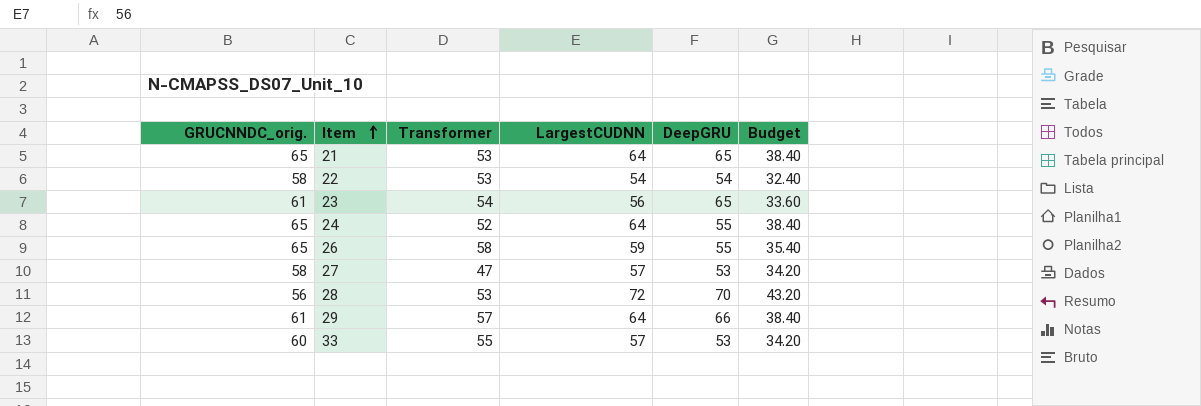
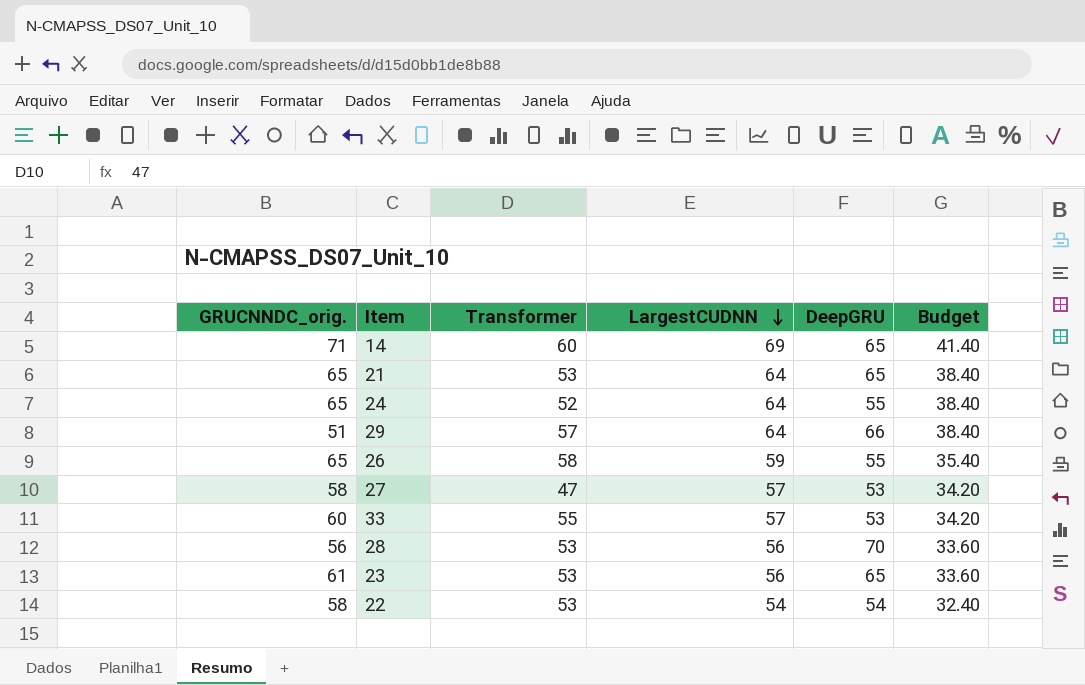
row order: Item ascending -> LargestCUDNN descending
row 14: none -> 71 | 60 | 69 | 65 | 41.40
29 | GRUCNNDC_orig.: 61 -> 51
28 | LargestCUDNN: 72 -> 56
28 | Budget: 43.20 -> 33.60
23 | Transformer: 54 -> 53

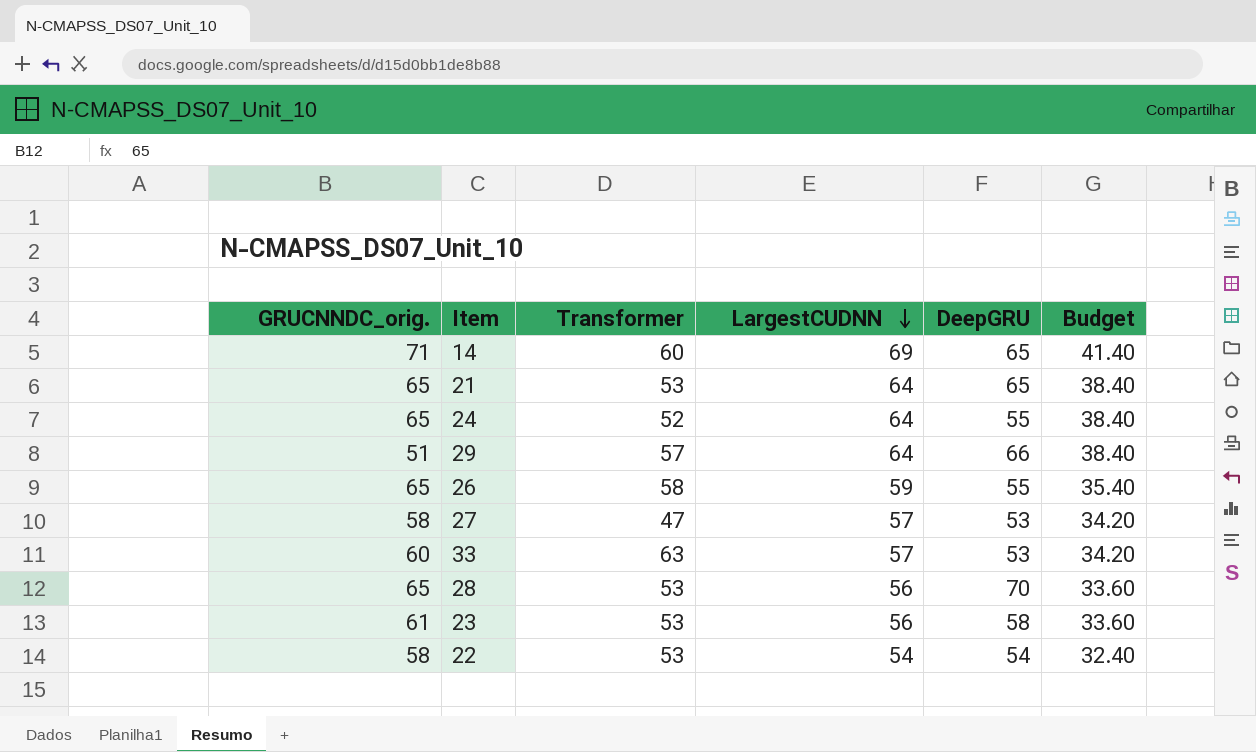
33 | Transformer: 55 -> 63
28 | GRUCNNDC_orig.: 56 -> 65
23 | DeepGRU: 65 -> 58

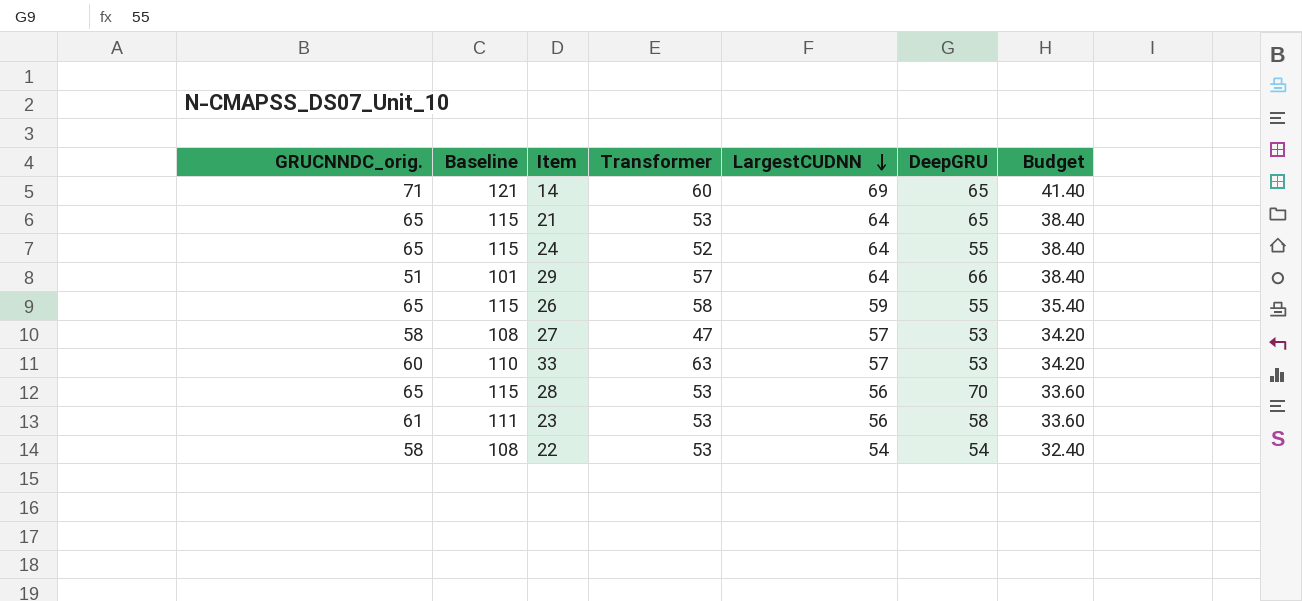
column Baseline | formula: none -> [GRUCNNDC_orig.] + 50

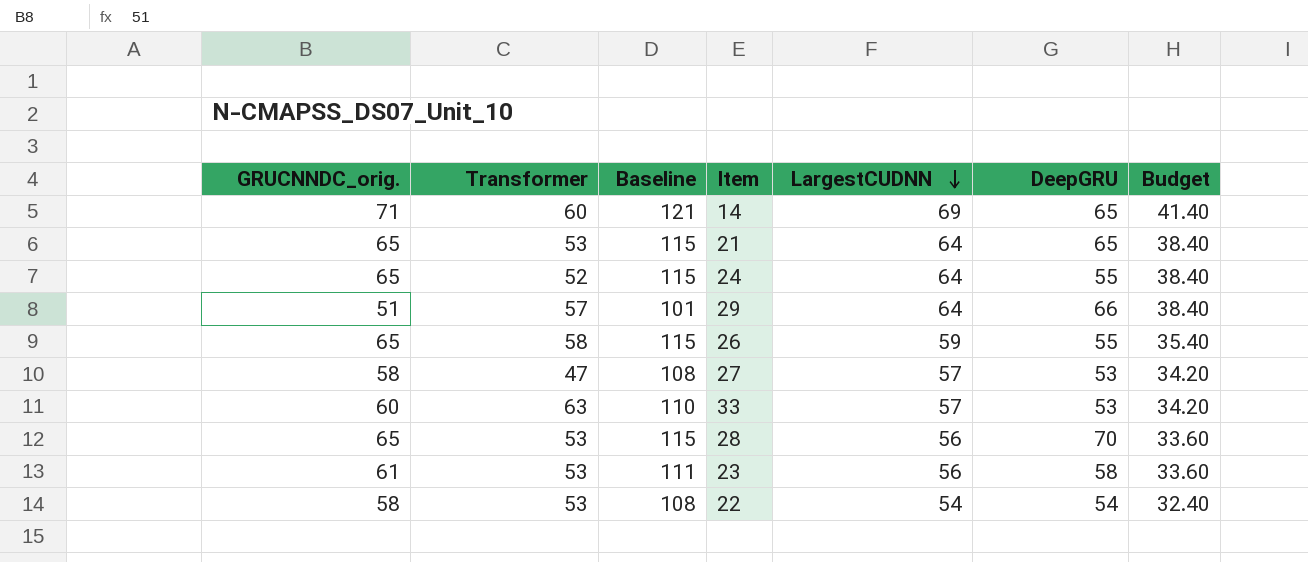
column Transformer | position: 4 -> 2

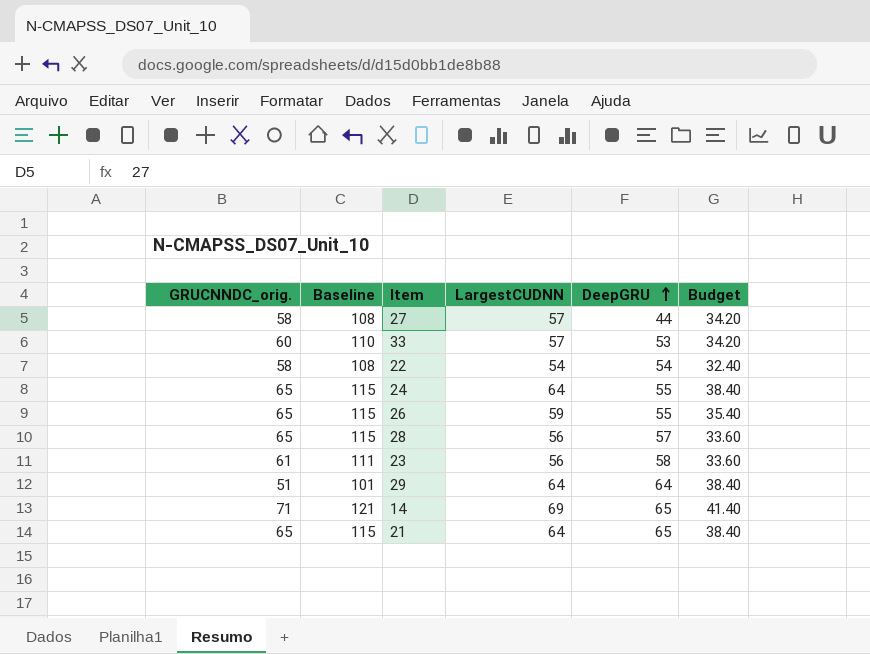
row order: LargestCUDNN descending -> DeepGRU ascending
column Transformer | position: 2 -> none
27 | DeepGRU: 53 -> 44
28 | DeepGRU: 70 -> 57
29 | DeepGRU: 66 -> 64

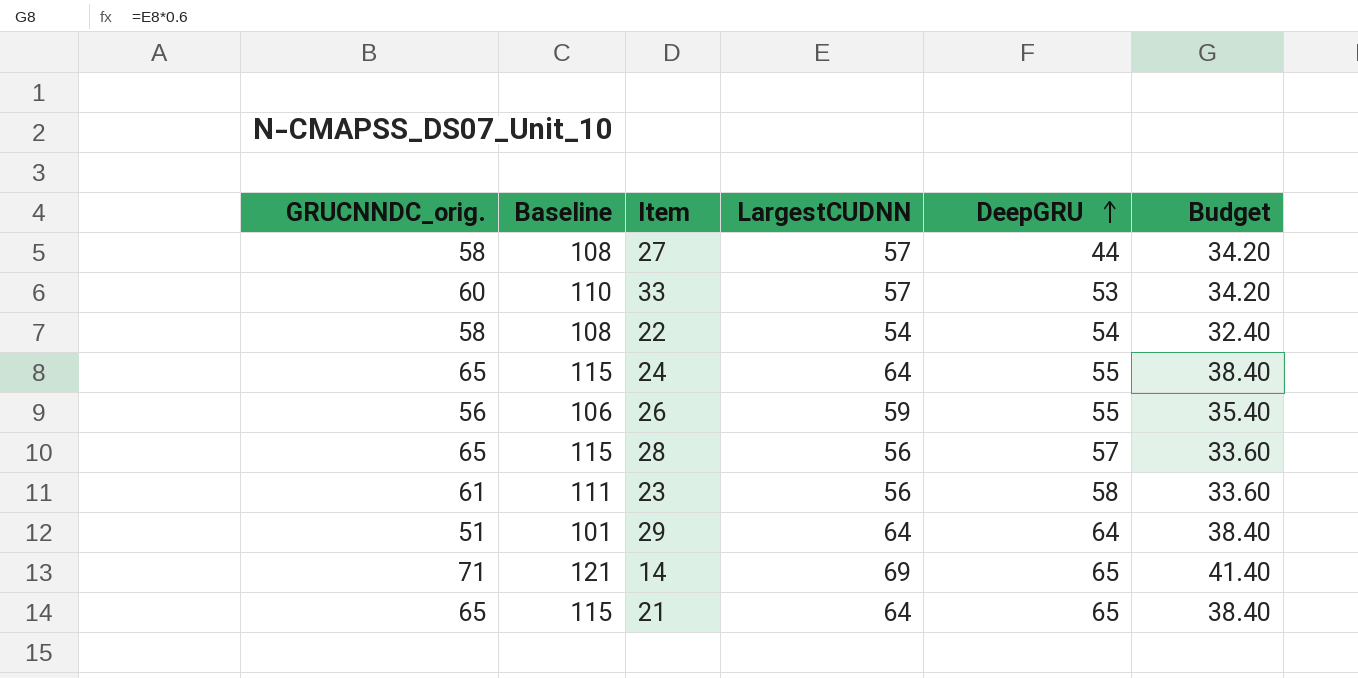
26 | GRUCNNDC_orig.: 65 -> 56
26 | Baseline: 115 -> 106

